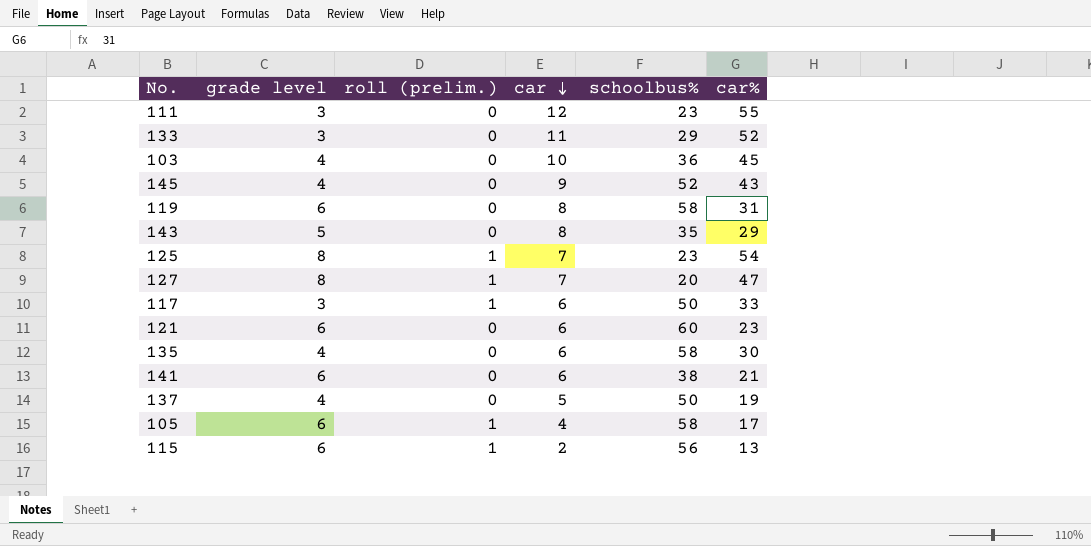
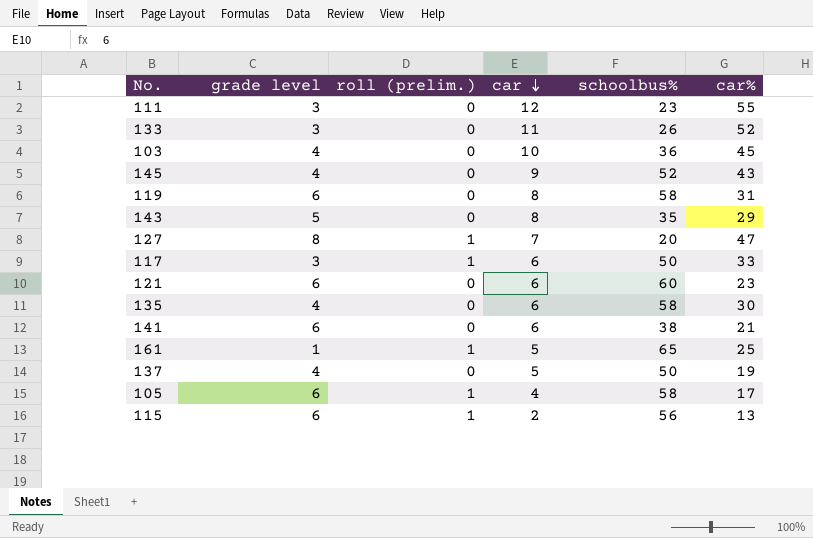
row 125: 8 | 1 | 7 | 23 | 54 -> none
133 | schoolbus%: 29 -> 26
row 161: none -> 1 | 1 | 5 | 65 | 25

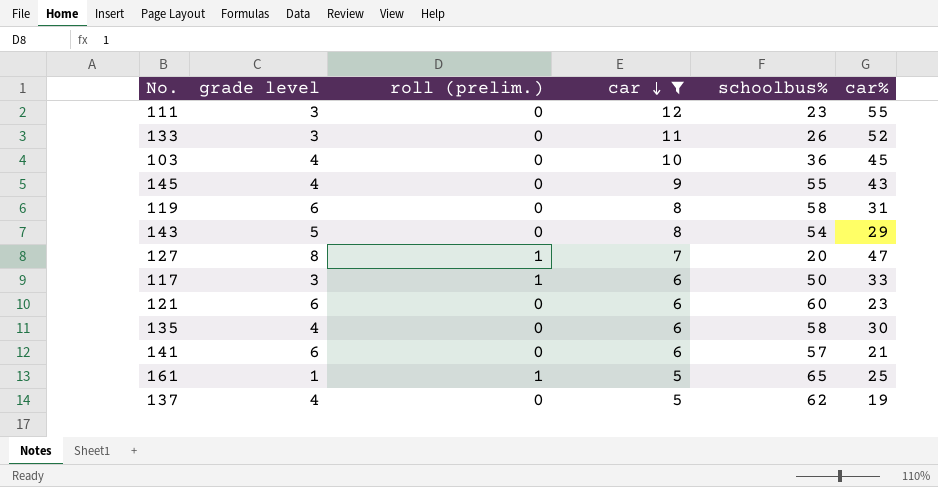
filter: none -> car >= 5
145 | schoolbus%: 52 -> 55
143 | schoolbus%: 35 -> 54
141 | schoolbus%: 38 -> 57
137 | schoolbus%: 50 -> 62

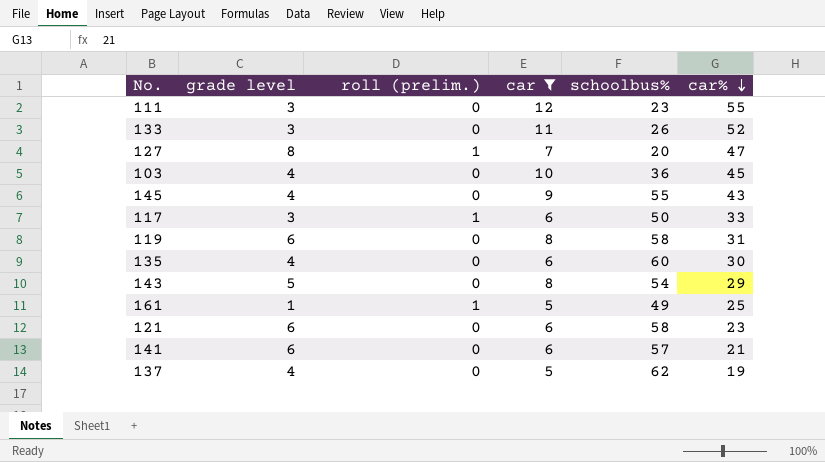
row order: car descending -> car% descending
135 | schoolbus%: 58 -> 60
161 | schoolbus%: 65 -> 49
121 | schoolbus%: 60 -> 58

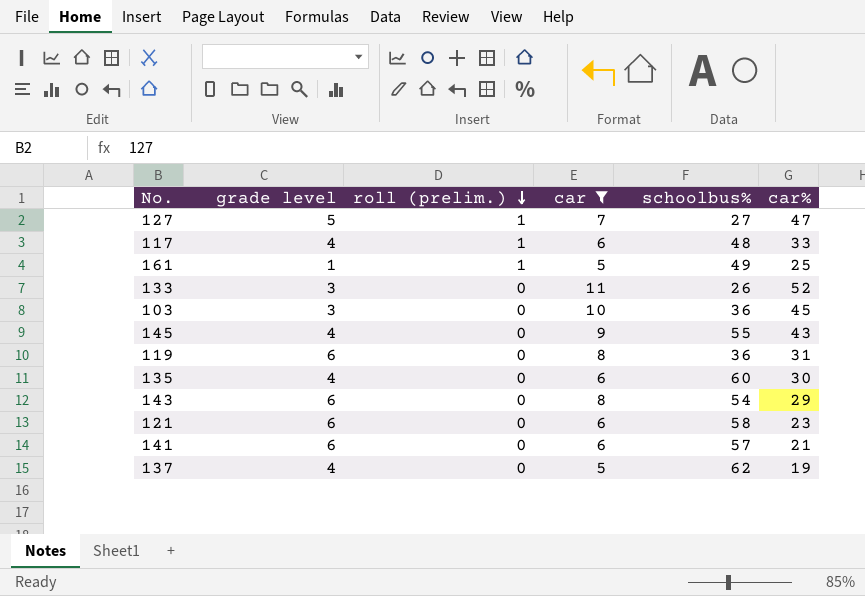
row order: car% descending -> roll (prelim.) descending
row 111: 3 | 0 | 12 | 23 | 55 -> none
127 | grade level: 8 -> 5
127 | schoolbus%: 20 -> 27
117 | grade level: 3 -> 4
117 | schoolbus%: 50 -> 48
103 | grade level: 4 -> 3
119 | schoolbus%: 58 -> 36
143 | grade level: 5 -> 6

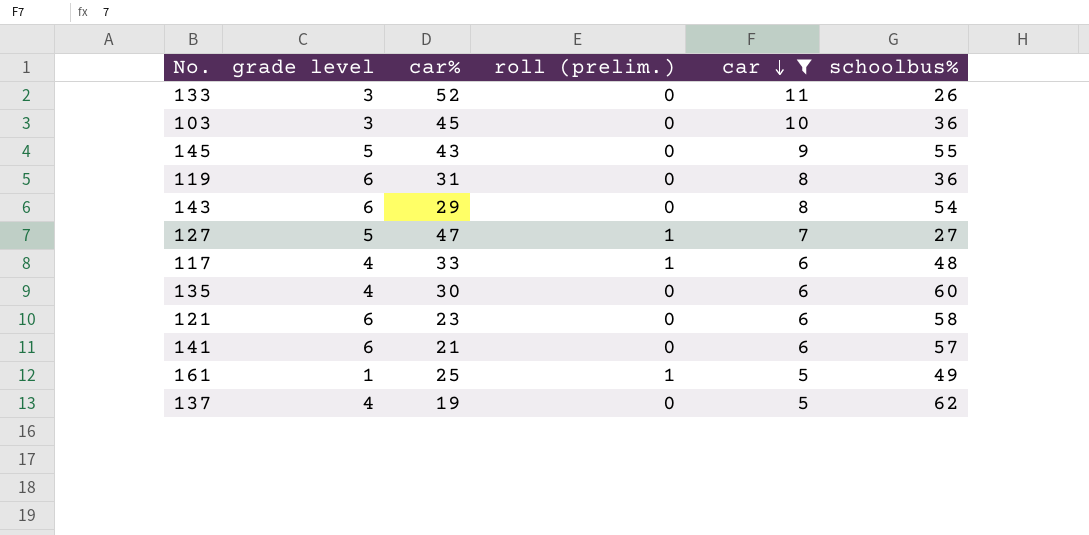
row order: roll (prelim.) descending -> car descending
column car% | position: 6 -> 3
145 | grade level: 4 -> 5

